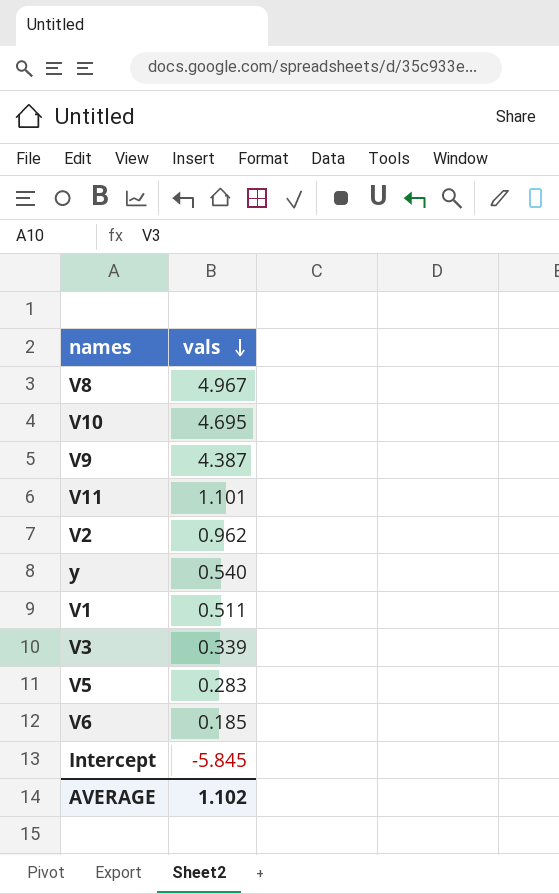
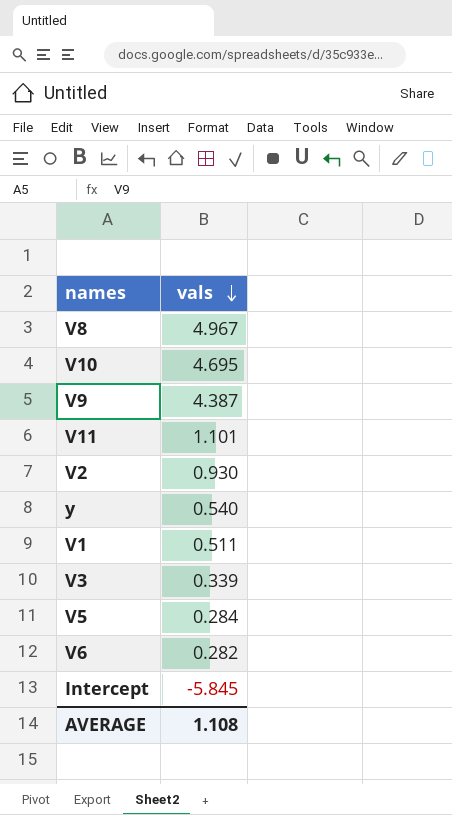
V2 | vals: 0.962 -> 0.930
V5 | vals: 0.283 -> 0.284
V6 | vals: 0.185 -> 0.282
AVERAGE | vals: 1.102 -> 1.108

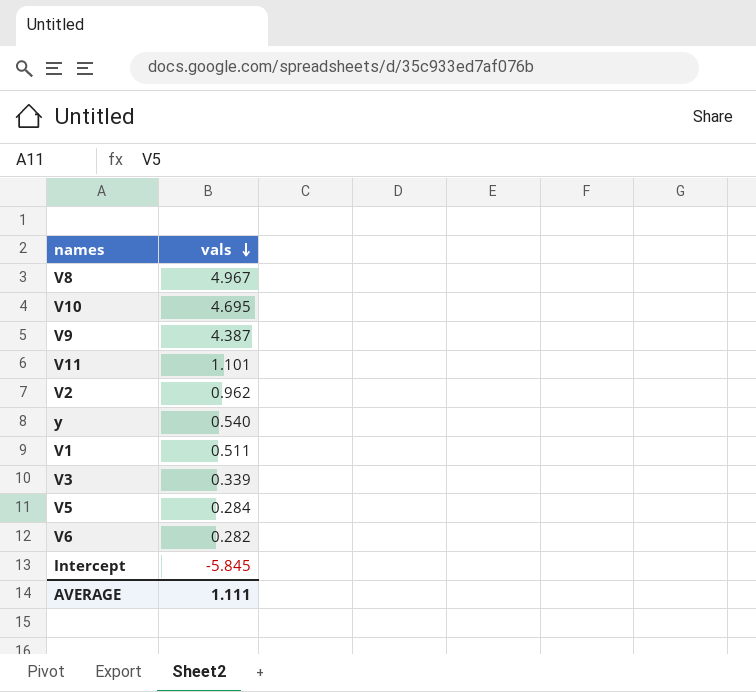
V2 | vals: 0.930 -> 0.962
AVERAGE | vals: 1.108 -> 1.111

